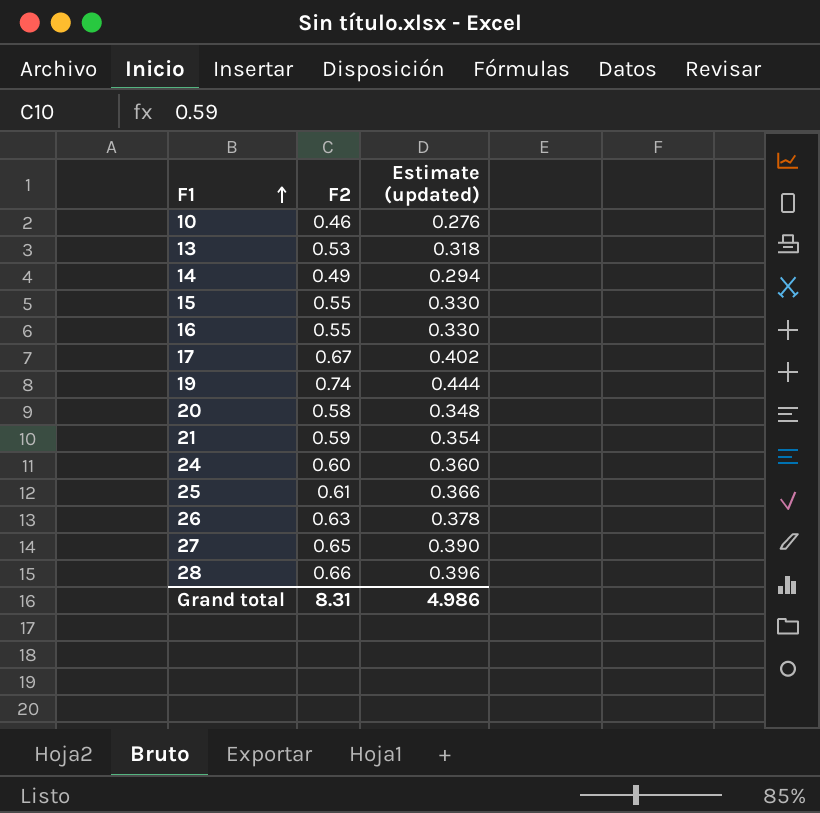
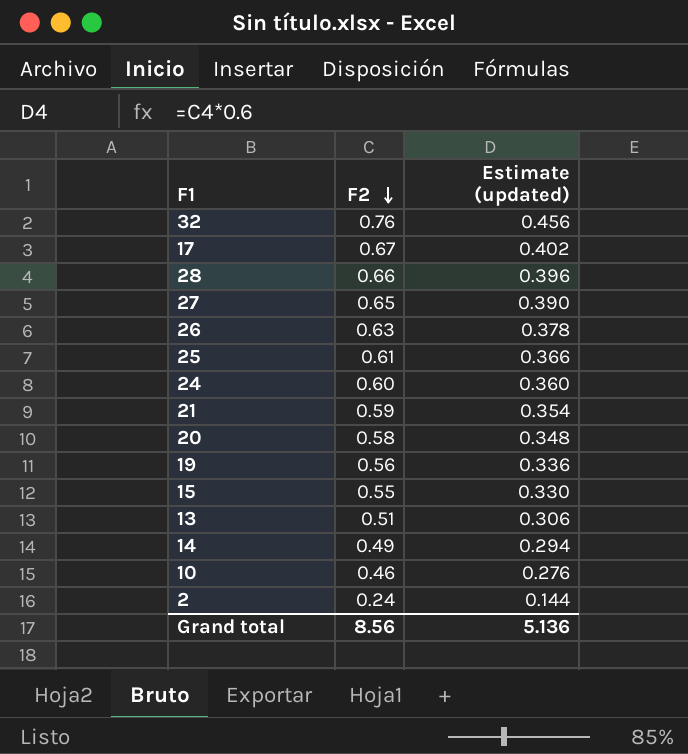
row order: F1 ascending -> F2 descending
row 16: 0.55 | 0.330 -> none
row 32: none -> 0.76 | 0.456
19 | F2: 0.74 -> 0.56
19 | Estimate (updated): 0.444 -> 0.336
13 | F2: 0.53 -> 0.51
13 | Estimate (updated): 0.318 -> 0.306
row 2: none -> 0.24 | 0.144
Grand total | F2: 8.31 -> 8.56
Grand total | Estimate (updated): 4.986 -> 5.136

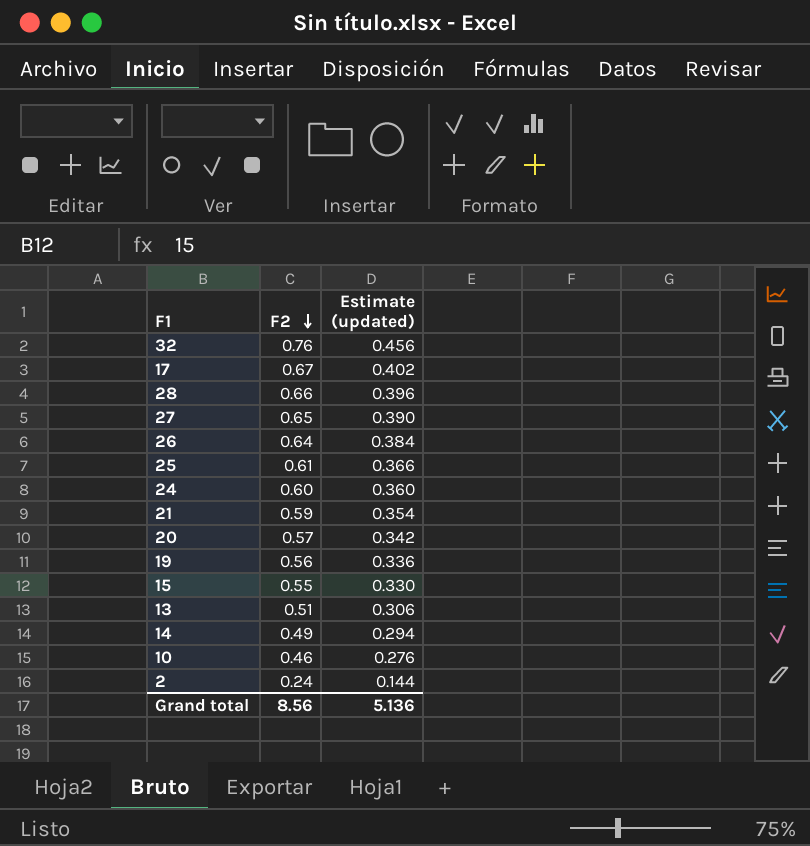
26 | F2: 0.63 -> 0.64
26 | Estimate (updated): 0.378 -> 0.384
20 | F2: 0.58 -> 0.57
20 | Estimate (updated): 0.348 -> 0.342

